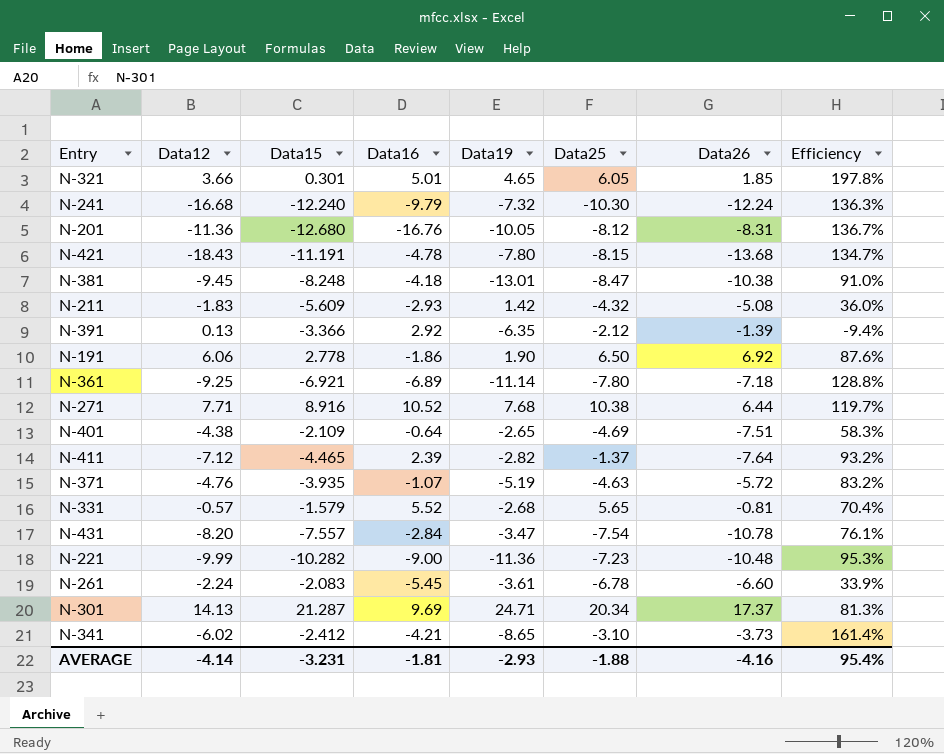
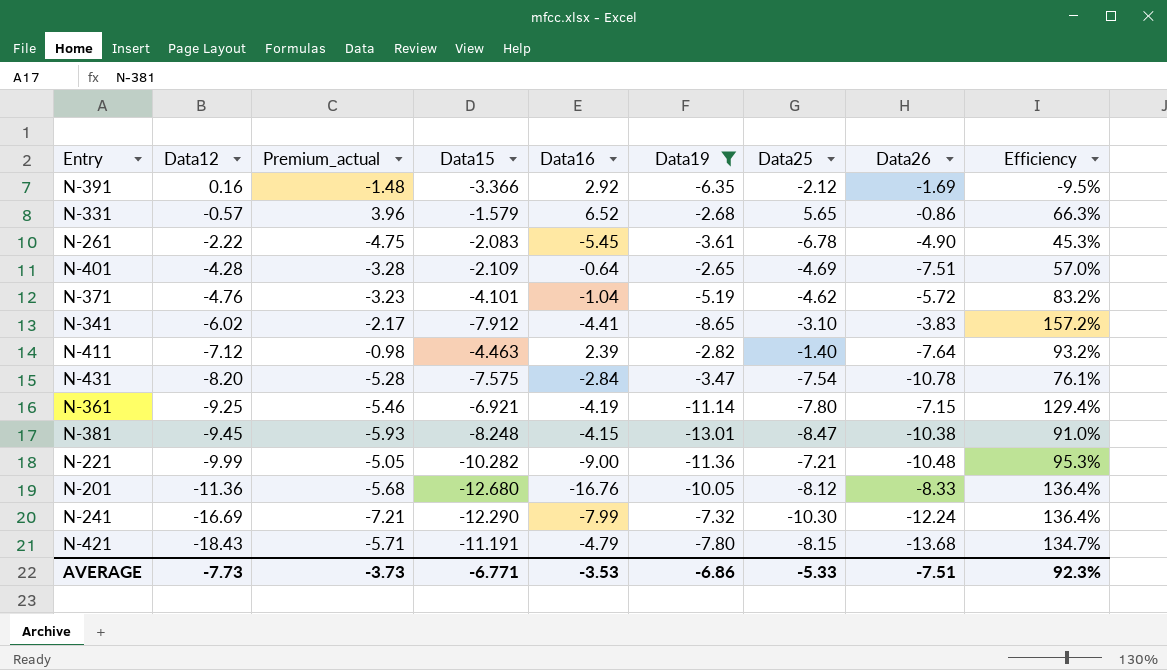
filter: none -> Data19 <= -2.65
row order: none -> Data12 descending
column Premium_actual | formula: none -> [Data25] * 0.7
N-391 | Data12: 0.13 -> 0.16
N-391 | Data26: -1.39 -> -1.69
N-391 | Efficiency: -9.4% -> -9.5%
N-331 | Data16: 5.52 -> 6.52
N-331 | Data26: -0.81 -> -0.86
N-331 | Efficiency: 70.4% -> 66.3%
N-261 | Data12: -2.24 -> -2.22
N-261 | Data26: -6.60 -> -4.90
N-261 | Efficiency: 33.9% -> 45.3%
N-401 | Data12: -4.38 -> -4.28
N-401 | Efficiency: 58.3% -> 57.0%
N-371 | Data15: -3.935 -> -4.101
N-371 | Data16: -1.07 -> -1.04
N-371 | Data25: -4.63 -> -4.62
N-341 | Data15: -2.412 -> -7.912
N-341 | Data16: -4.21 -> -4.41
N-341 | Data26: -3.73 -> -3.83
N-341 | Efficiency: 161.4% -> 157.2%
N-411 | Data15: -4.465 -> -4.463
N-411 | Data25: -1.37 -> -1.40
N-431 | Data15: -7.557 -> -7.575
N-361 | Data16: -6.89 -> -4.19
N-361 | Data26: -7.18 -> -7.15
N-361 | Efficiency: 128.8% -> 129.4%
N-381 | Data16: -4.18 -> -4.15
N-221 | Data25: -7.23 -> -7.21
N-201 | Data26: -8.31 -> -8.33
N-201 | Efficiency: 136.7% -> 136.4%
N-241 | Data12: -16.68 -> -16.69
N-241 | Data15: -12.240 -> -12.290
N-241 | Data16: -9.79 -> -7.99
N-241 | Efficiency: 136.3% -> 136.4%
N-421 | Data16: -4.78 -> -4.79
AVERAGE | Data12: -4.14 -> -7.73
AVERAGE | Data15: -3.231 -> -6.771
AVERAGE | Data16: -1.81 -> -3.53
AVERAGE | Data19: -2.93 -> -6.86
AVERAGE | Data25: -1.88 -> -5.33
AVERAGE | Data26: -4.16 -> -7.51
AVERAGE | Efficiency: 95.4% -> 92.3%

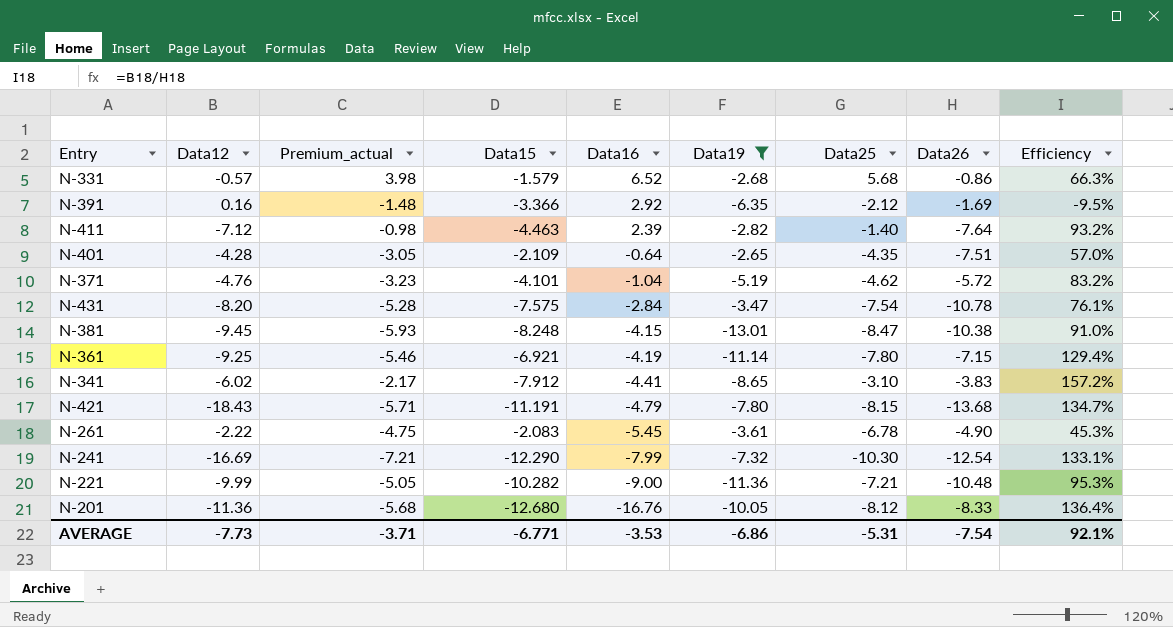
row order: Data12 descending -> Data16 descending
N-331 | Premium_actual: 3.96 -> 3.98
N-331 | Data25: 5.65 -> 5.68
N-401 | Premium_actual: -3.28 -> -3.05
N-401 | Data25: -4.69 -> -4.35
N-241 | Data26: -12.24 -> -12.54
N-241 | Efficiency: 136.4% -> 133.1%
AVERAGE | Premium_actual: -3.73 -> -3.71
AVERAGE | Data25: -5.33 -> -5.31
AVERAGE | Data26: -7.51 -> -7.54
AVERAGE | Efficiency: 92.3% -> 92.1%

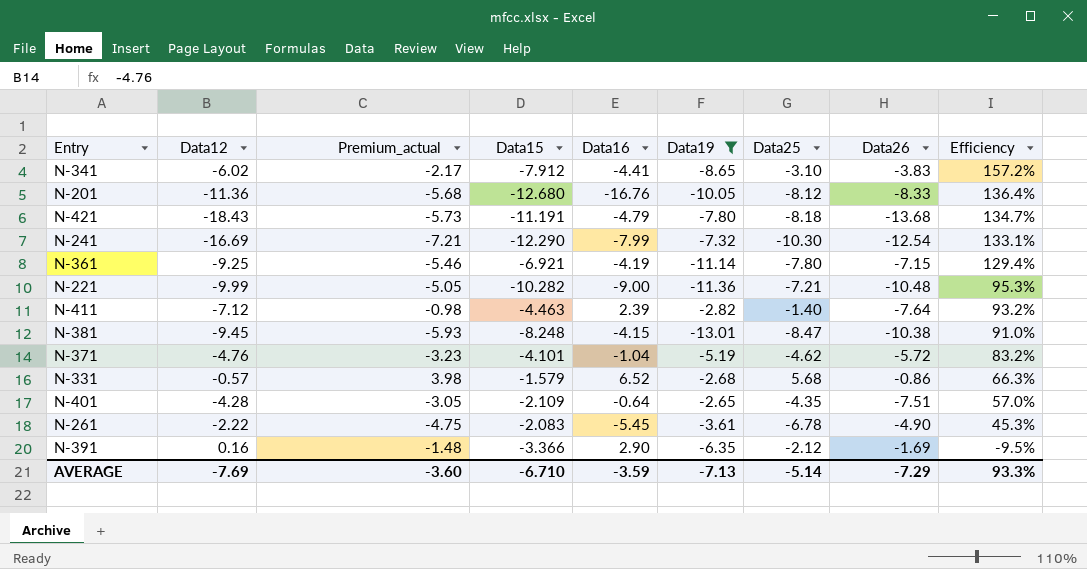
row order: Data16 descending -> Efficiency descending
row N-431: -8.20 | -5.28 | -7.575 | -2.84 | -3.47 | -7.54 | -10.78 | 76.1% -> none
N-421 | Premium_actual: -5.71 -> -5.73
N-421 | Data25: -8.15 -> -8.18
N-391 | Data16: 2.92 -> 2.90
AVERAGE | Data12: -7.73 -> -7.69
AVERAGE | Premium_actual: -3.71 -> -3.60
AVERAGE | Data15: -6.771 -> -6.710
AVERAGE | Data16: -3.53 -> -3.59
AVERAGE | Data19: -6.86 -> -7.13
AVERAGE | Data25: -5.31 -> -5.14
AVERAGE | Data26: -7.54 -> -7.29
AVERAGE | Efficiency: 92.1% -> 93.3%

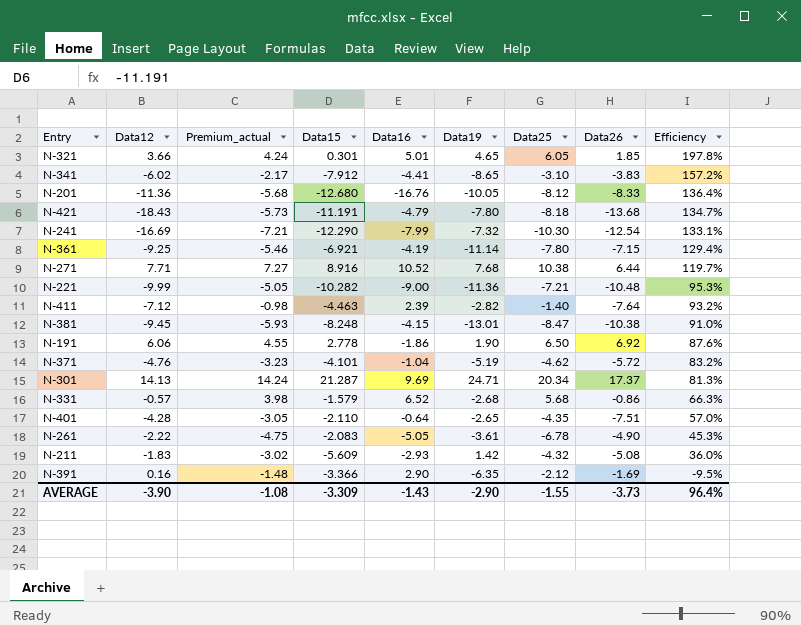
filter: Data19 <= -2.65 -> none
N-401 | Data15: -2.109 -> -2.110
N-261 | Data16: -5.45 -> -5.05
AVERAGE | Data12: -7.69 -> -3.90
AVERAGE | Premium_actual: -3.60 -> -1.08
AVERAGE | Data15: -6.710 -> -3.309
AVERAGE | Data16: -3.59 -> -1.43
AVERAGE | Data19: -7.13 -> -2.90
AVERAGE | Data25: -5.14 -> -1.55
AVERAGE | Data26: -7.29 -> -3.73
AVERAGE | Efficiency: 93.3% -> 96.4%

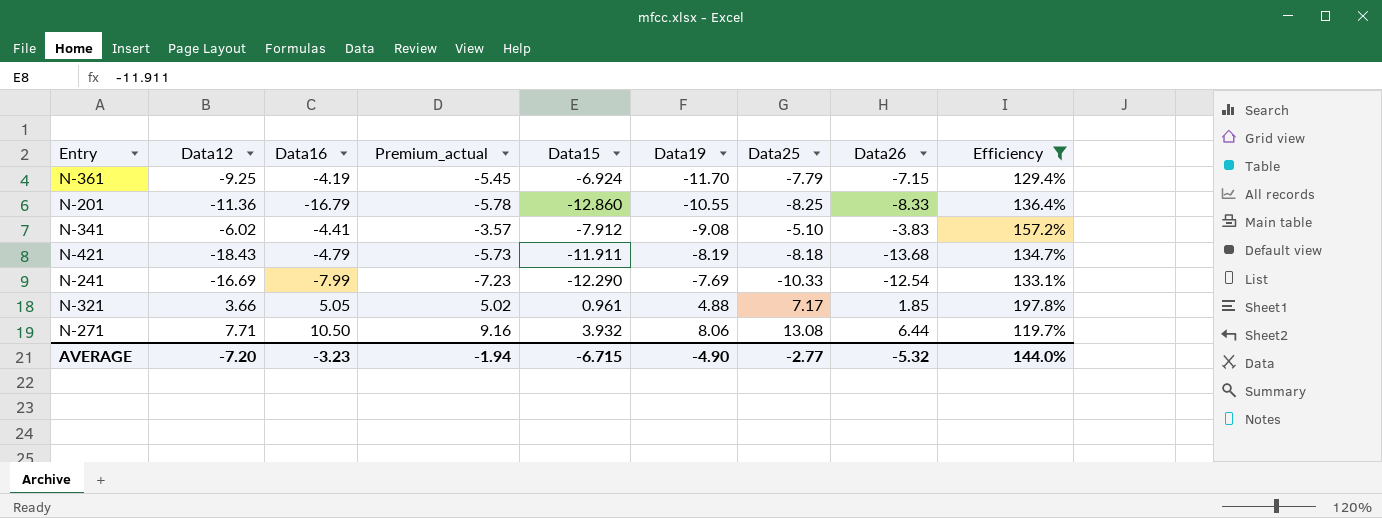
filter: none -> Efficiency >= 119.7%
row order: Efficiency descending -> Data19 ascending
column Data16 | position: 5 -> 3
N-361 | Premium_actual: -5.46 -> -5.45
N-361 | Data15: -6.921 -> -6.924
N-361 | Data19: -11.14 -> -11.70
N-361 | Data25: -7.80 -> -7.79
N-201 | Data16: -16.76 -> -16.79
N-201 | Premium_actual: -5.68 -> -5.78
N-201 | Data15: -12.680 -> -12.860
N-201 | Data19: -10.05 -> -10.55
N-201 | Data25: -8.12 -> -8.25
N-341 | Premium_actual: -2.17 -> -3.57
N-341 | Data19: -8.65 -> -9.08
N-341 | Data25: -3.10 -> -5.10
N-421 | Data15: -11.191 -> -11.911
N-421 | Data19: -7.80 -> -8.19
N-241 | Premium_actual: -7.21 -> -7.23
N-241 | Data19: -7.32 -> -7.69
N-241 | Data25: -10.30 -> -10.33
N-321 | Data16: 5.01 -> 5.05
N-321 | Premium_actual: 4.24 -> 5.02
N-321 | Data15: 0.301 -> 0.961
N-321 | Data19: 4.65 -> 4.88
N-321 | Data25: 6.05 -> 7.17
N-271 | Data16: 10.52 -> 10.50
N-271 | Premium_actual: 7.27 -> 9.16
N-271 | Data15: 8.916 -> 3.932
N-271 | Data19: 7.68 -> 8.06
N-271 | Data25: 10.38 -> 13.08
AVERAGE | Data12: -3.90 -> -7.20
AVERAGE | Data16: -1.43 -> -3.23
AVERAGE | Premium_actual: -1.08 -> -1.94
AVERAGE | Data15: -3.309 -> -6.715
AVERAGE | Data19: -2.90 -> -4.90
AVERAGE | Data25: -1.55 -> -2.77
AVERAGE | Data26: -3.73 -> -5.32
AVERAGE | Efficiency: 96.4% -> 144.0%

